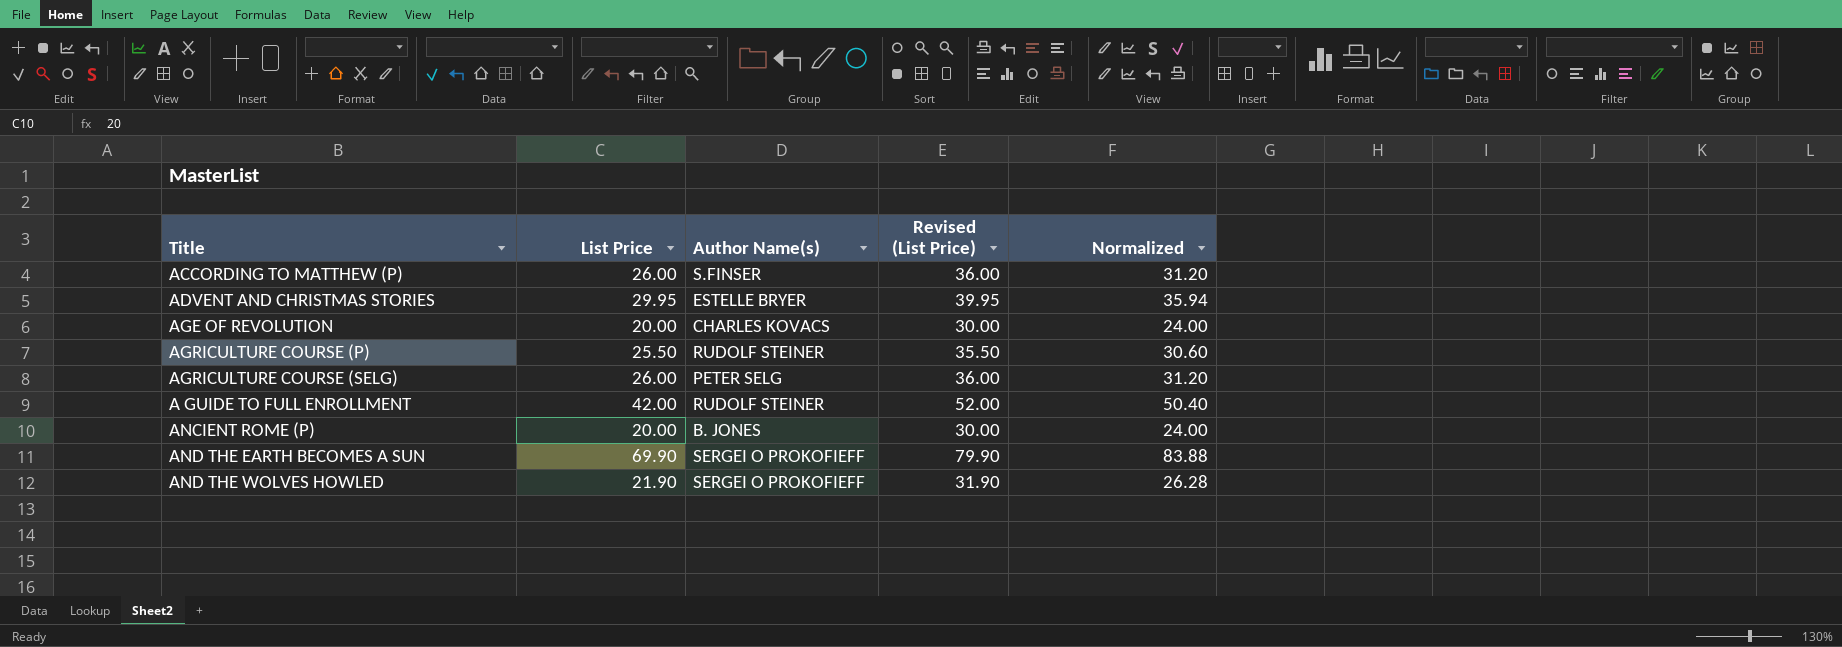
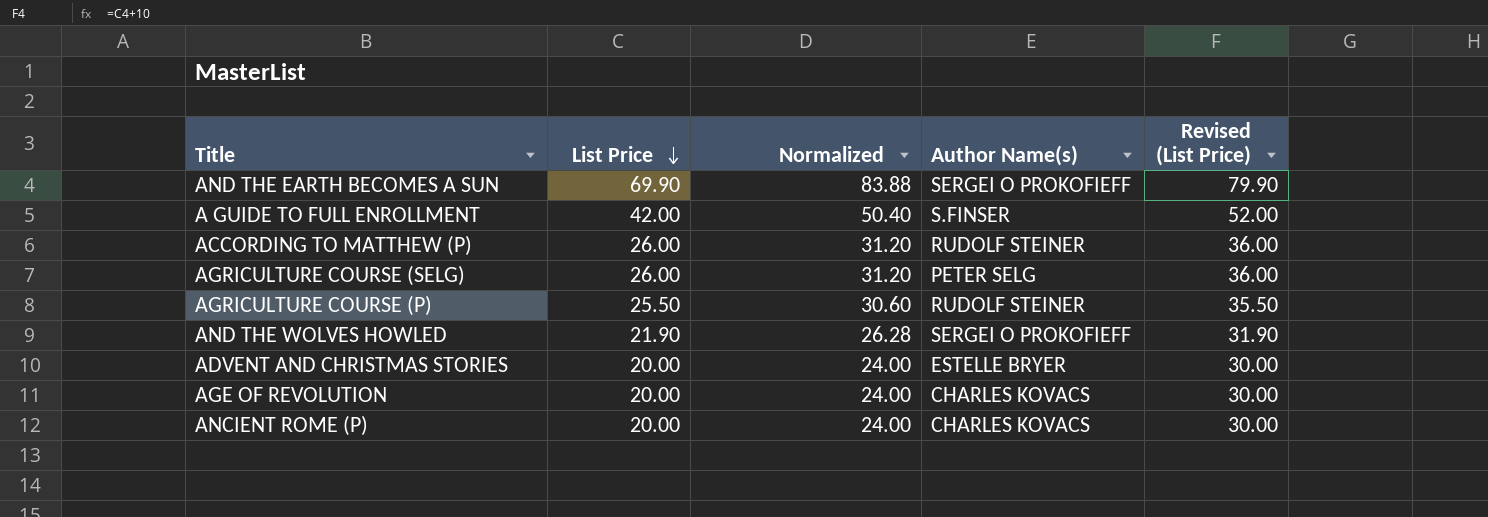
row order: none -> List Price descending
column Normalized | position: 5 -> 3
A GUIDE TO FULL ENROLLMENT | Author Name(s): RUDOLF STEINER -> S.FINSER
ACCORDING TO MATTHEW (P) | Author Name(s): S.FINSER -> RUDOLF STEINER
ADVENT AND CHRISTMAS STORIES | List Price: 29.95 -> 20.00
ADVENT AND CHRISTMAS STORIES | Normalized: 35.94 -> 24.00
ADVENT AND CHRISTMAS STORIES | Revised (List Price): 39.95 -> 30.00
ANCIENT ROME (P) | Author Name(s): B. JONES -> CHARLES KOVACS

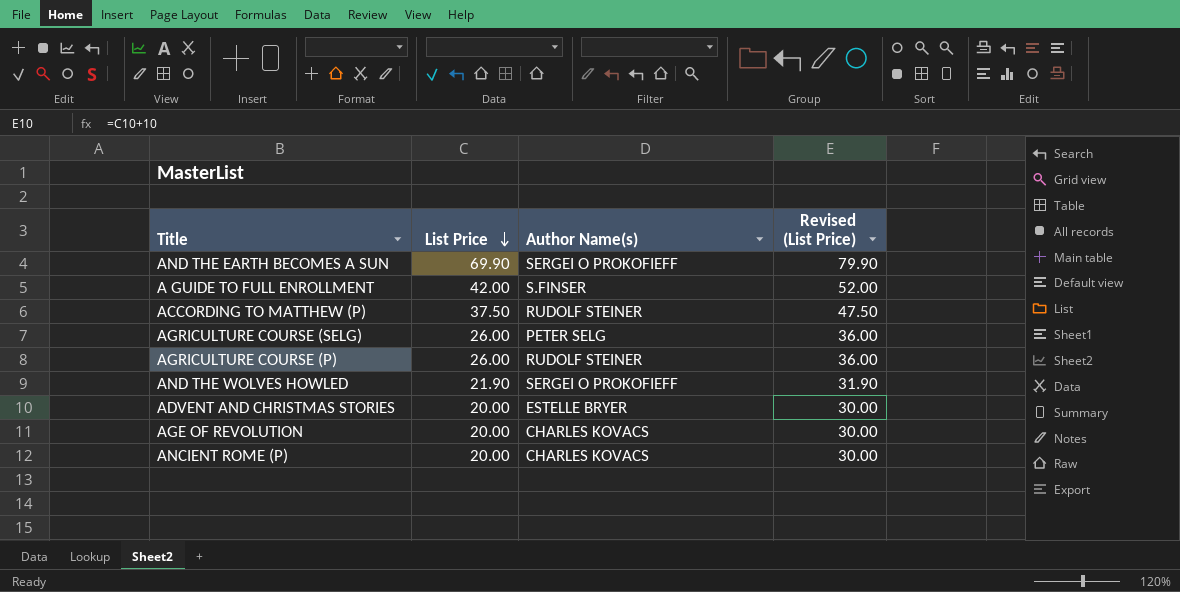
column Normalized | formula: [List Price] * 1.2 -> none
ACCORDING TO MATTHEW (P) | List Price: 26.00 -> 37.50
ACCORDING TO MATTHEW (P) | Revised (List Price): 36.00 -> 47.50
AGRICULTURE COURSE (P) | List Price: 25.50 -> 26.00
AGRICULTURE COURSE (P) | Revised (List Price): 35.50 -> 36.00

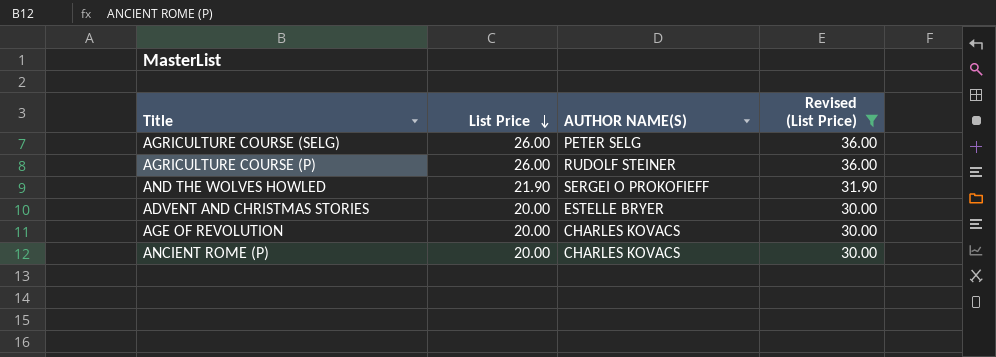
filter: none -> Revised (List Price) <= 36.00
column name: Author Name(s) -> AUTHOR NAME(S)

